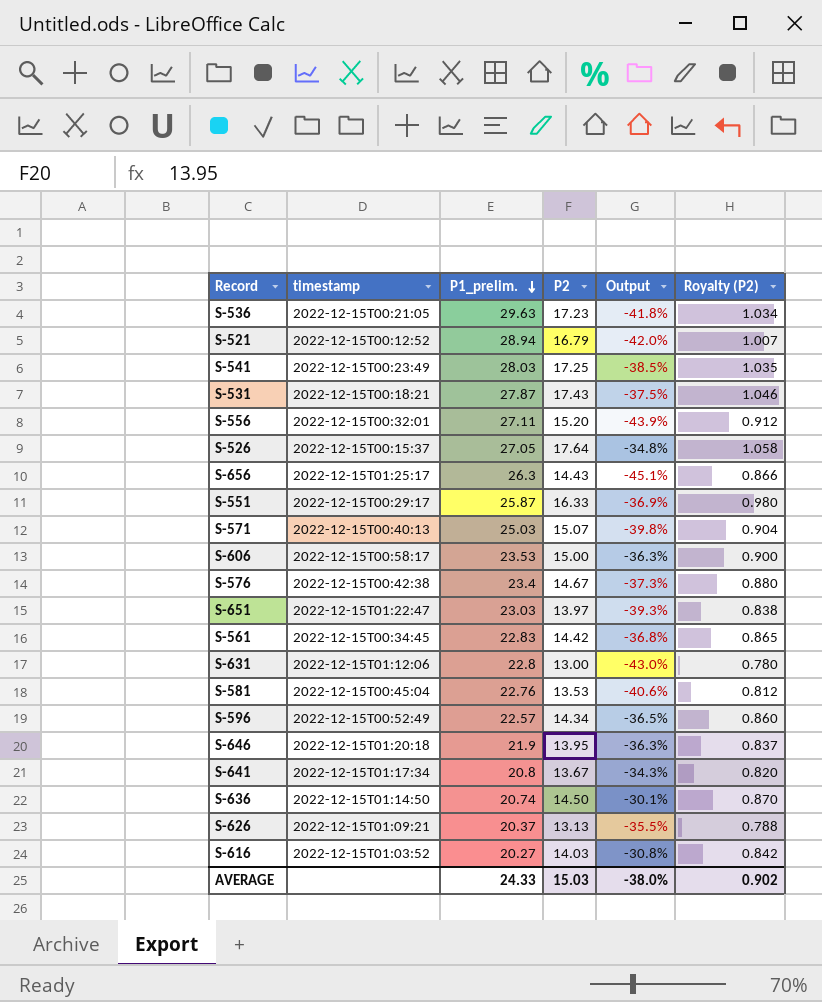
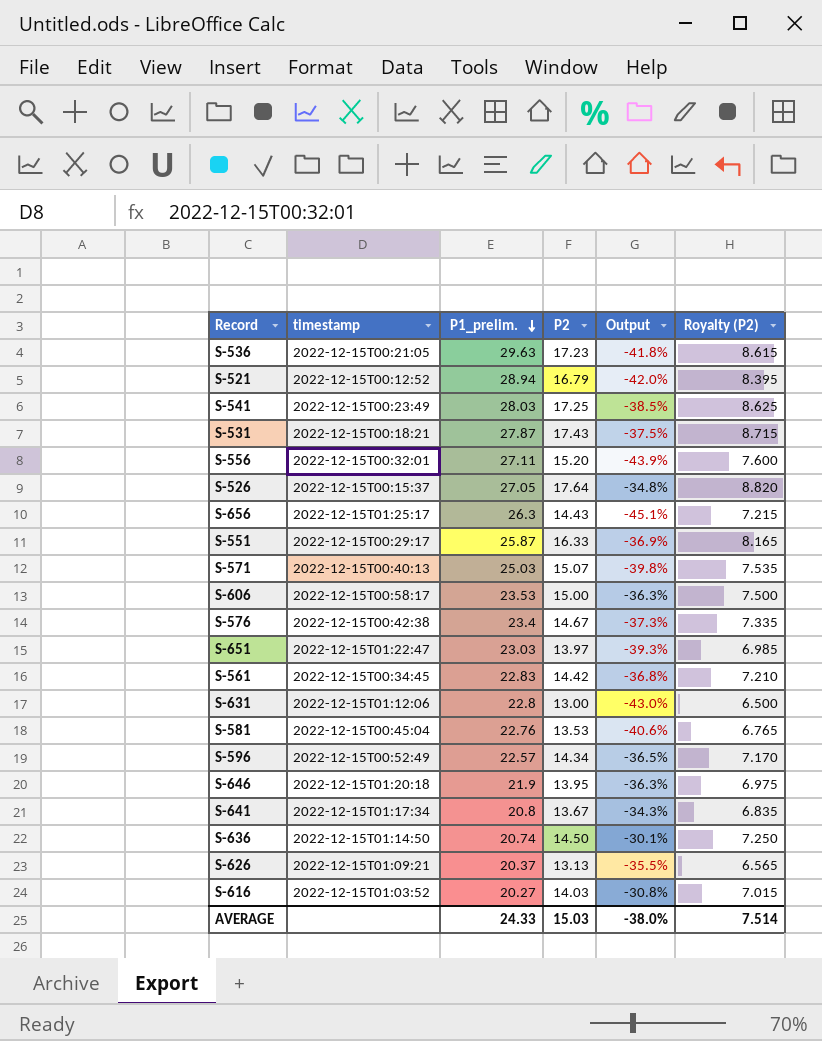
column Royalty (P2) | formula: [P2] * 0.06 -> [P2] * 0.5
AVERAGE | Royalty (P2): 0.902 -> 7.514

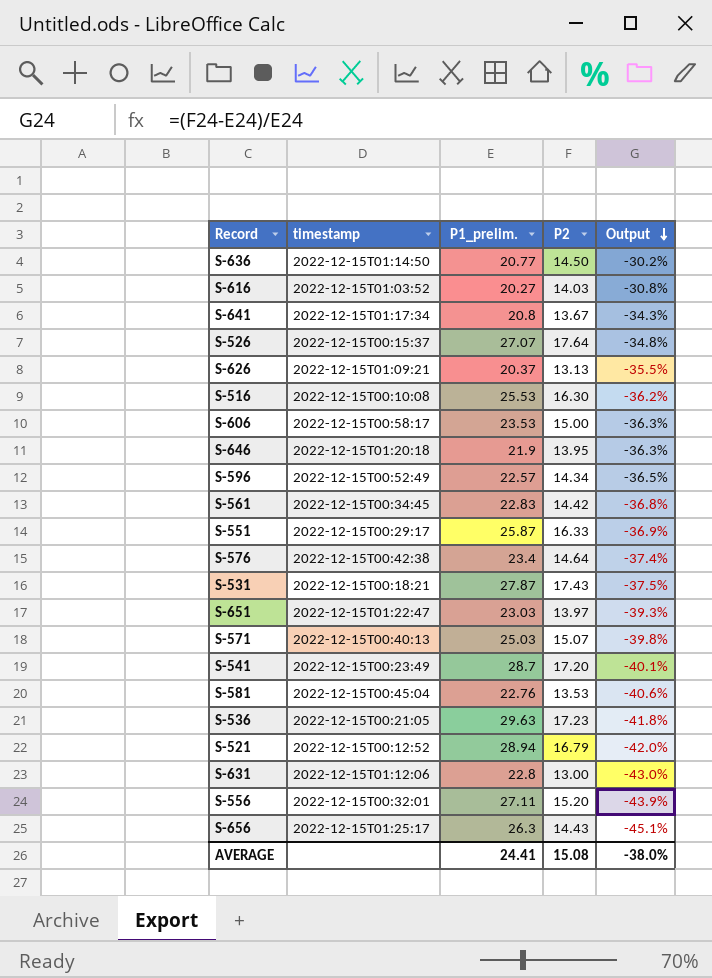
row order: P1_prelim. descending -> Output descending
column Royalty (P2) | formula: [P2] * 0.5 -> none
S-636 | P1_prelim.: 20.74 -> 20.77
S-636 | Output: -30.1% -> -30.2%
S-526 | P1_prelim.: 27.05 -> 27.07
row S-516: none -> 2022-12-15T00:10:08 | 25.53 | 16.30 | -36.2%
S-576 | P2: 14.67 -> 14.64
S-576 | Output: -37.3% -> -37.4%
S-541 | P1_prelim.: 28.03 -> 28.7
S-541 | P2: 17.25 -> 17.20
S-541 | Output: -38.5% -> -40.1%
AVERAGE | P1_prelim.: 24.33 -> 24.41
AVERAGE | P2: 15.03 -> 15.08

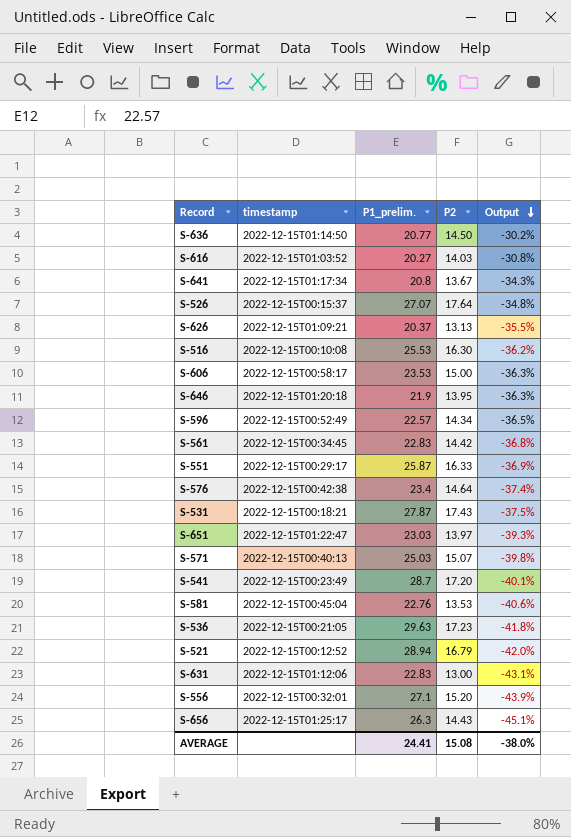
S-631 | P1_prelim.: 22.8 -> 22.83
S-631 | Output: -43.0% -> -43.1%
S-556 | P1_prelim.: 27.11 -> 27.1

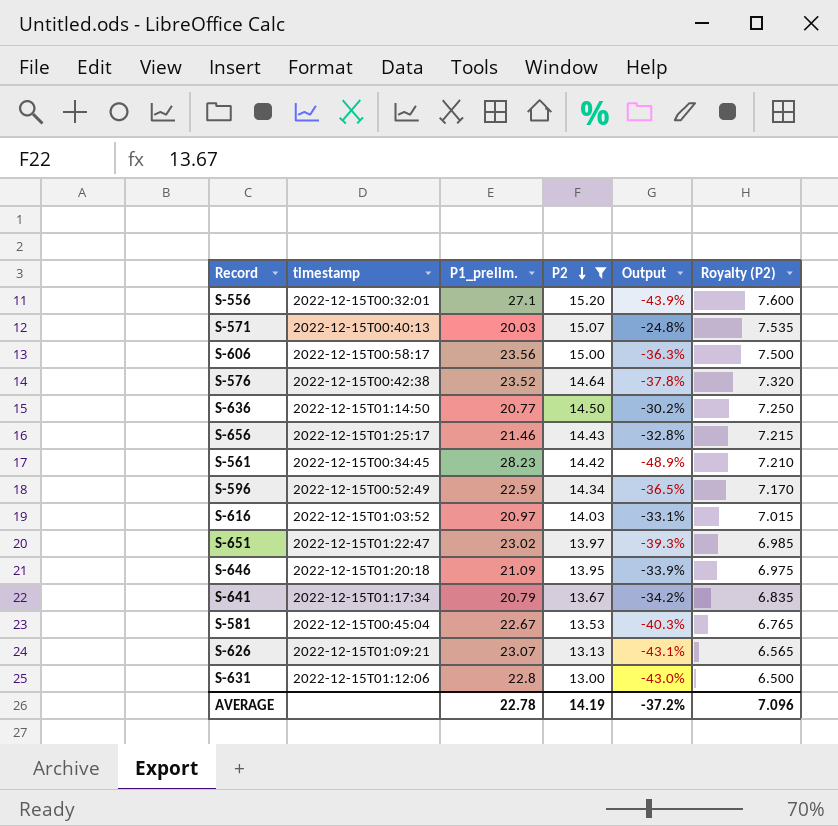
filter: none -> P2 <= 15.20
row order: Output descending -> P2 descending
column Royalty (P2) | formula: none -> [P2] * 0.5
S-571 | P1_prelim.: 25.03 -> 20.03
S-571 | Output: -39.8% -> -24.8%
S-606 | P1_prelim.: 23.53 -> 23.56
S-576 | P1_prelim.: 23.4 -> 23.52
S-576 | Output: -37.4% -> -37.8%
S-656 | P1_prelim.: 26.3 -> 21.46
S-656 | Output: -45.1% -> -32.8%
S-561 | P1_prelim.: 22.83 -> 28.23
S-561 | Output: -36.8% -> -48.9%
S-596 | P1_prelim.: 22.57 -> 22.59
S-616 | P1_prelim.: 20.27 -> 20.97
S-616 | Output: -30.8% -> -33.1%
S-651 | P1_prelim.: 23.03 -> 23.02
S-646 | P1_prelim.: 21.9 -> 21.09
S-646 | Output: -36.3% -> -33.9%
S-641 | P1_prelim.: 20.8 -> 20.79
S-641 | Output: -34.3% -> -34.2%
S-581 | P1_prelim.: 22.76 -> 22.67
S-581 | Output: -40.6% -> -40.3%
S-626 | P1_prelim.: 20.37 -> 23.07
S-626 | Output: -35.5% -> -43.1%
S-631 | P1_prelim.: 22.83 -> 22.8
S-631 | Output: -43.1% -> -43.0%
AVERAGE | P1_prelim.: 24.41 -> 22.78
AVERAGE | P2: 15.08 -> 14.19
AVERAGE | Output: -38.0% -> -37.2%

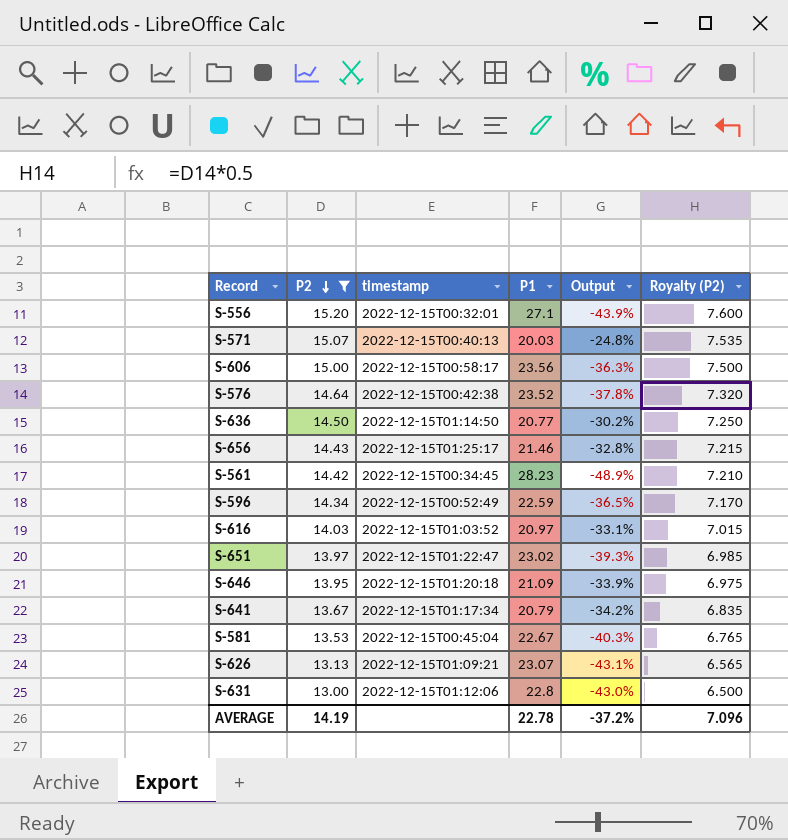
column P2 | position: 4 -> 2
column name: P1_prelim. -> P1

